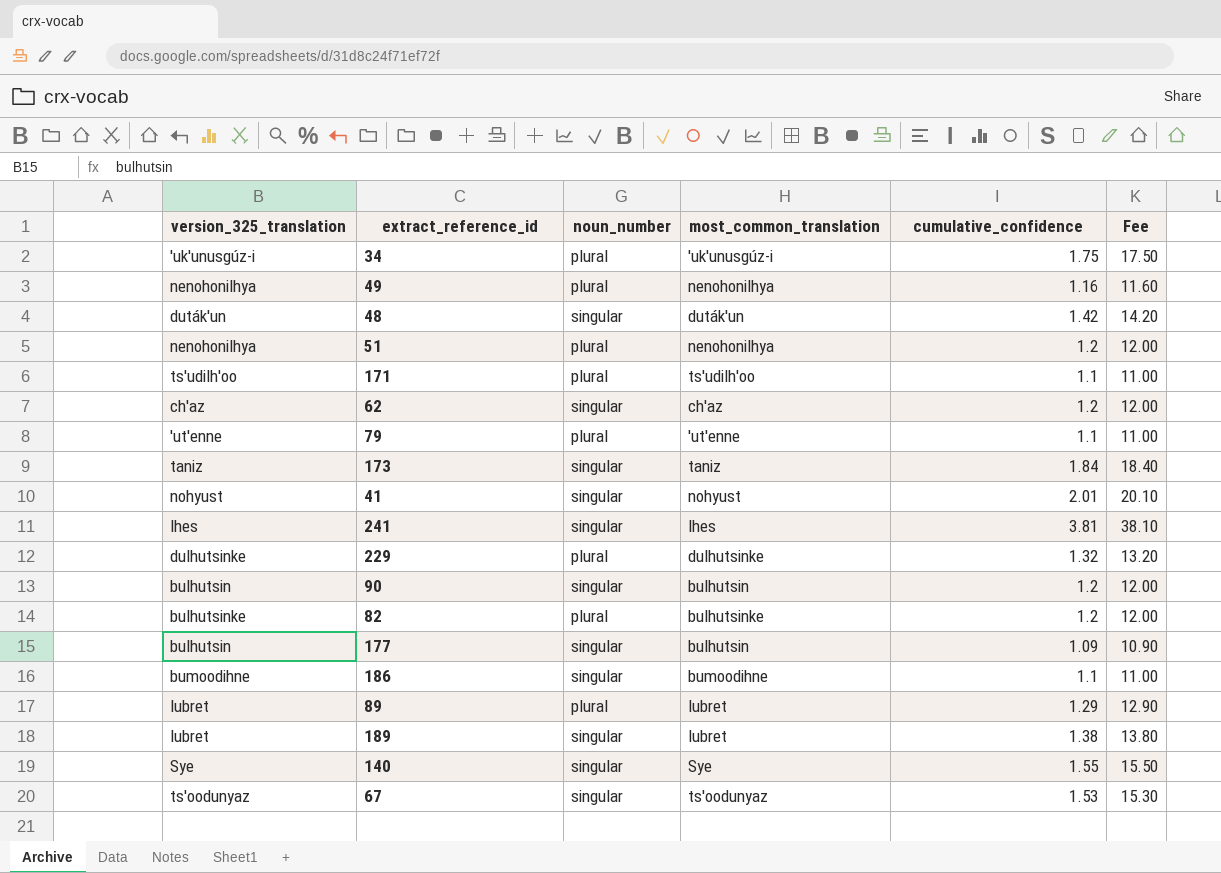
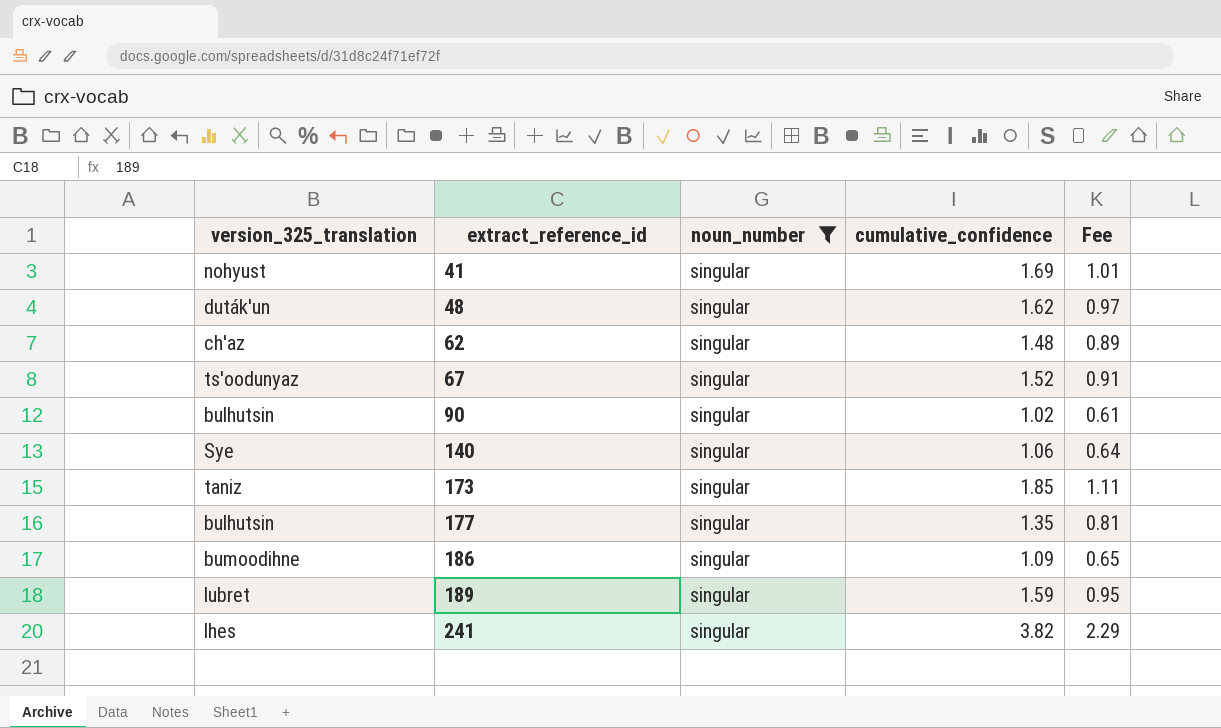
filter: none -> noun_number = singular
row order: none -> extract_reference_id ascending
column most_common_translation | position: 4 -> none
column Fee | formula: [cumulative_confidence] * 10 -> [cumulative_confidence] * 0.6
41 | cumulative_confidence: 2.01 -> 1.69
48 | cumulative_confidence: 1.42 -> 1.62
62 | cumulative_confidence: 1.2 -> 1.48
67 | cumulative_confidence: 1.53 -> 1.52
90 | cumulative_confidence: 1.2 -> 1.02
140 | cumulative_confidence: 1.55 -> 1.06
173 | cumulative_confidence: 1.84 -> 1.85
177 | cumulative_confidence: 1.09 -> 1.35
186 | cumulative_confidence: 1.1 -> 1.09
189 | cumulative_confidence: 1.38 -> 1.59
241 | cumulative_confidence: 3.81 -> 3.82

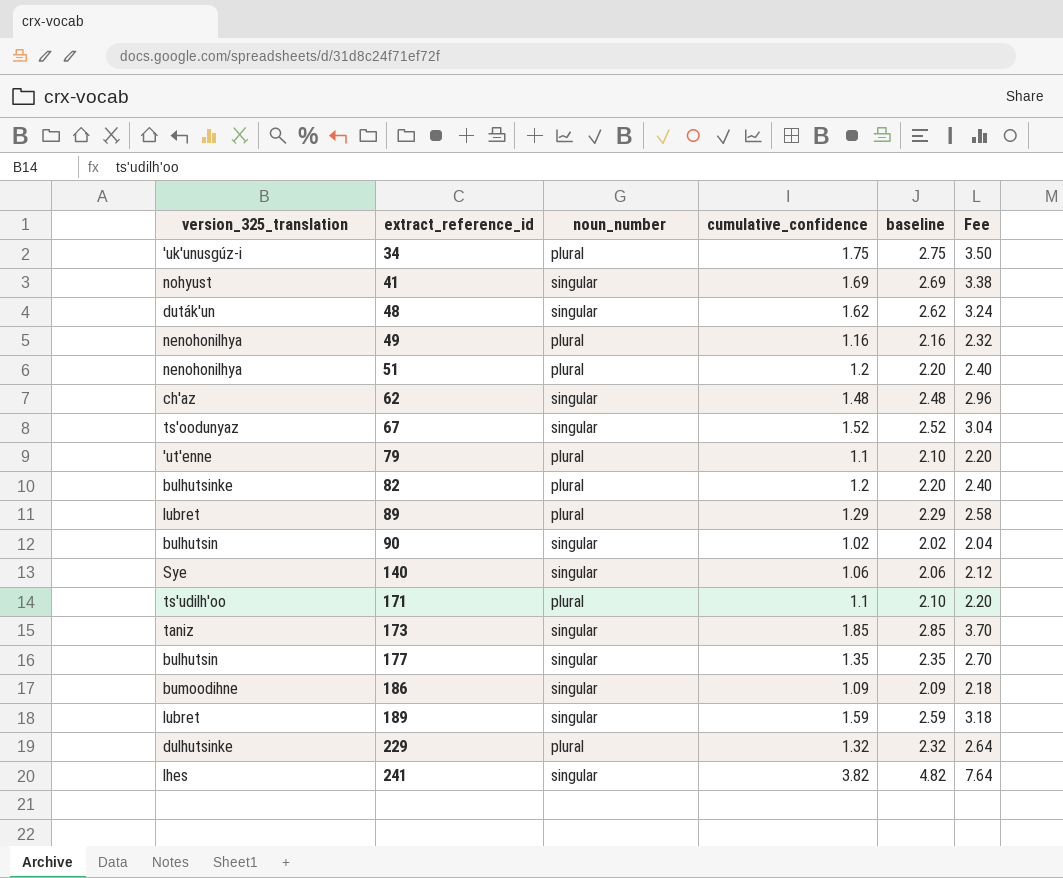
filter: noun_number = singular -> none
column baseline | formula: none -> [cumulative_confidence] + 1
column Fee | formula: [cumulative_confidence] * 0.6 -> [cumulative_confidence] * 2

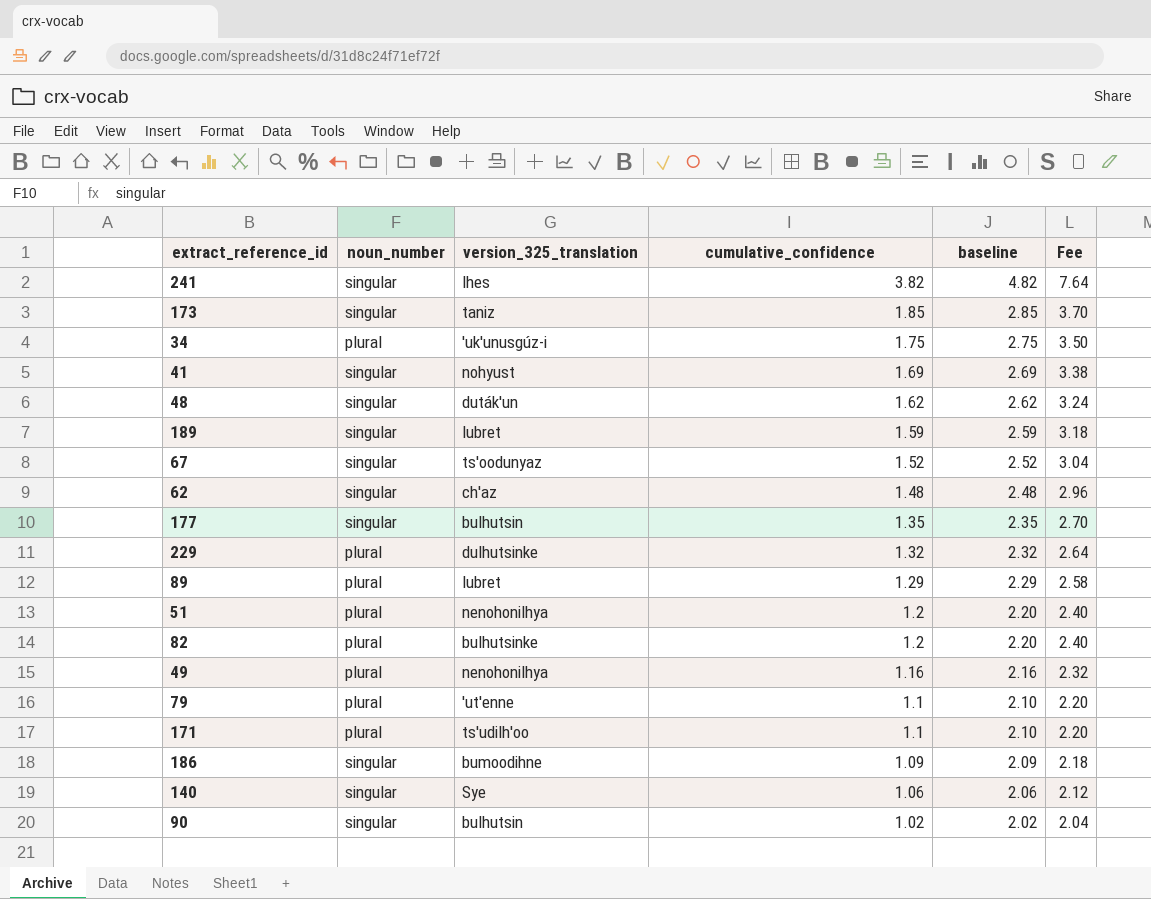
row order: extract_reference_id ascending -> cumulative_confidence descending
column version_325_translation | position: 1 -> 3

